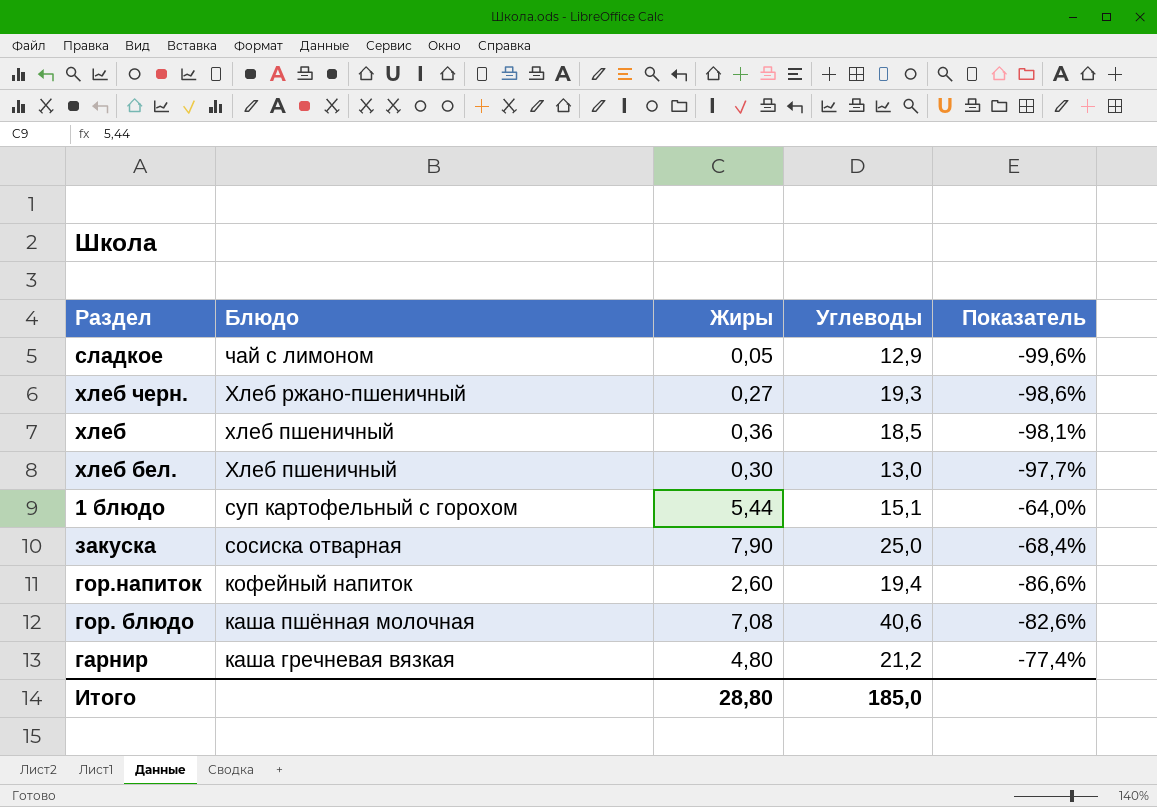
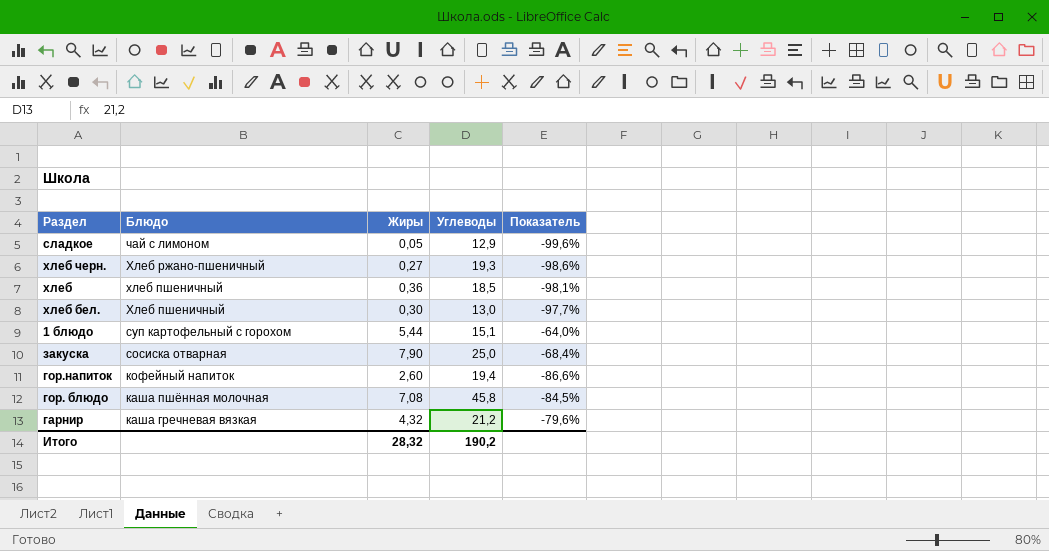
гор. блюдо | Углеводы: 40,6 -> 45,8
гор. блюдо | Показатель: -82,6% -> -84,5%
гарнир | Жиры: 4,80 -> 4,32
гарнир | Показатель: -77,4% -> -79,6%
Итого | Жиры: 28,80 -> 28,32
Итого | Углеводы: 185,0 -> 190,2

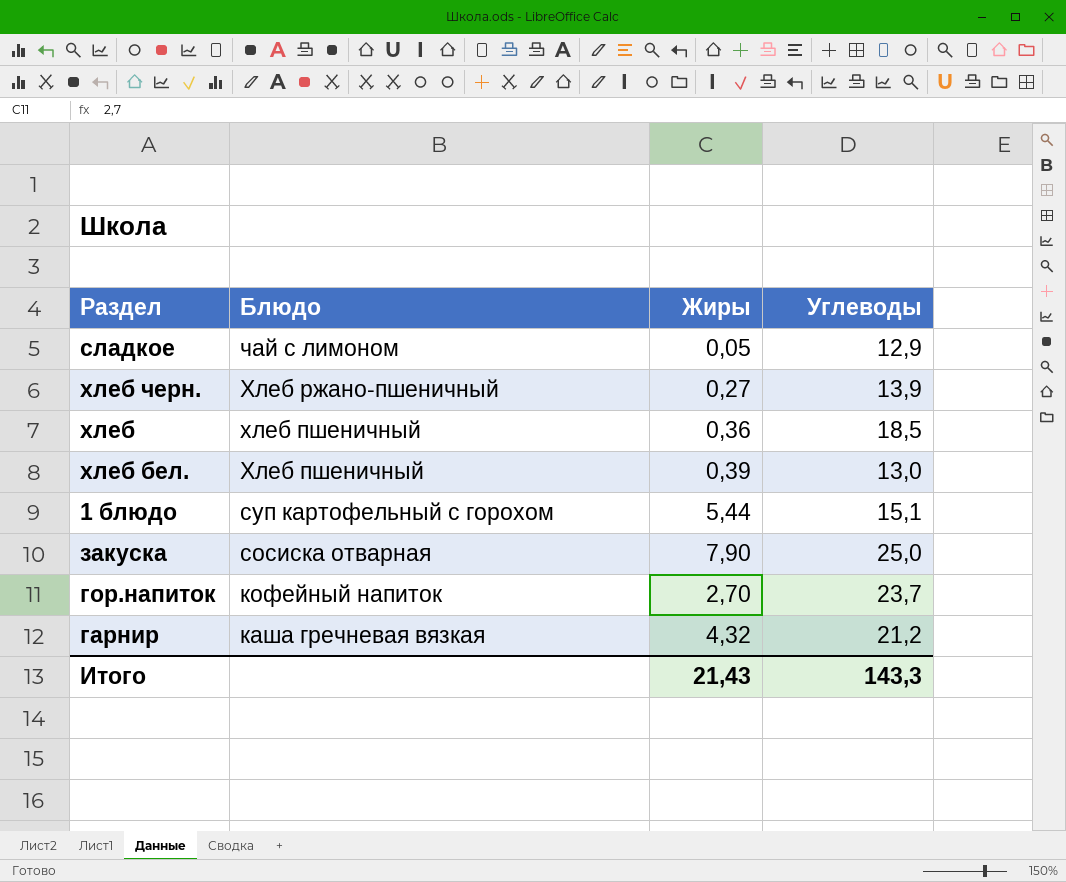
column Показатель | formula: ([Жиры] - [Углеводы]) / [Углеводы] -> none
row гор. блюдо: каша пшённая молочная | 7,08 | 45,8 | -84,5% -> none
хлеб черн. | Углеводы: 19,3 -> 13,9
хлеб бел. | Жиры: 0,30 -> 0,39
гор.напиток | Жиры: 2,60 -> 2,70
гор.напиток | Углеводы: 19,4 -> 23,7
Итого | Жиры: 28,32 -> 21,43
Итого | Углеводы: 190,2 -> 143,3

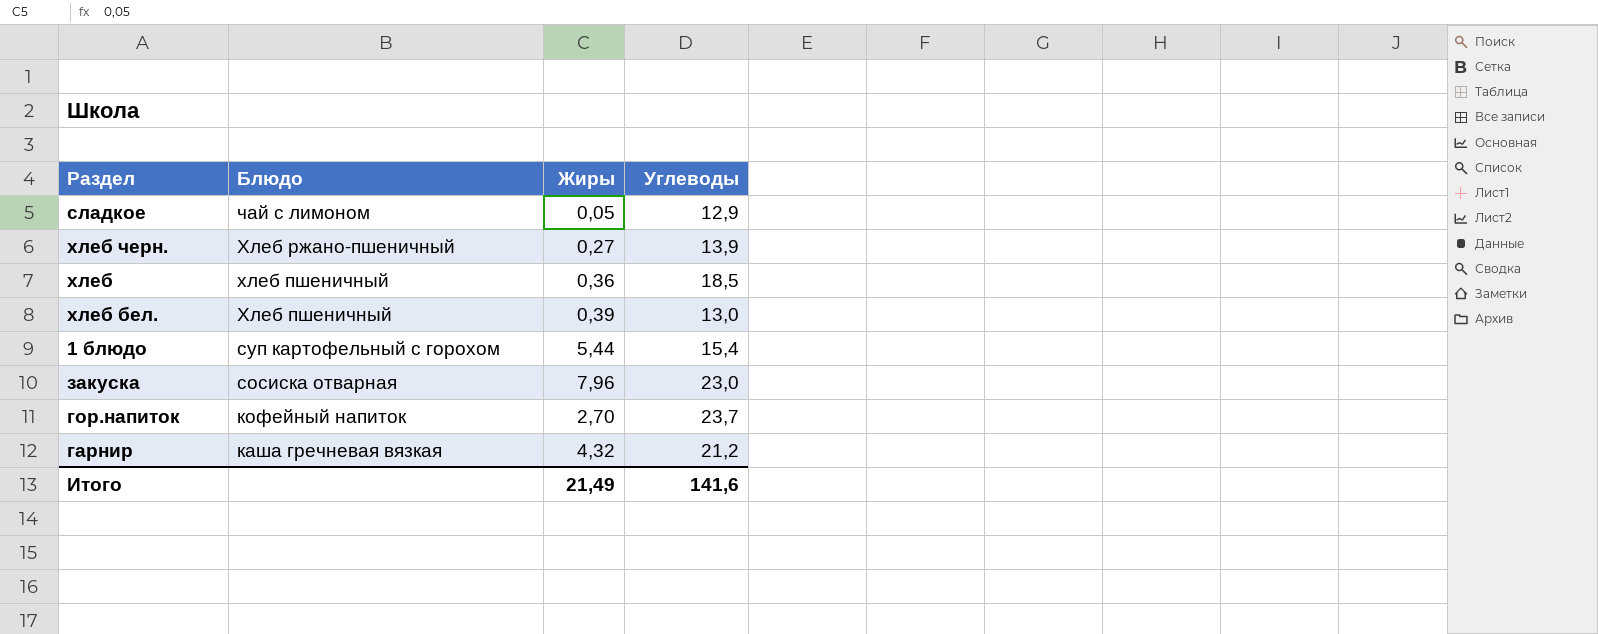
1 блюдо | Углеводы: 15,1 -> 15,4
закуска | Жиры: 7,90 -> 7,96
закуска | Углеводы: 25,0 -> 23,0
Итого | Жиры: 21,43 -> 21,49
Итого | Углеводы: 143,3 -> 141,6

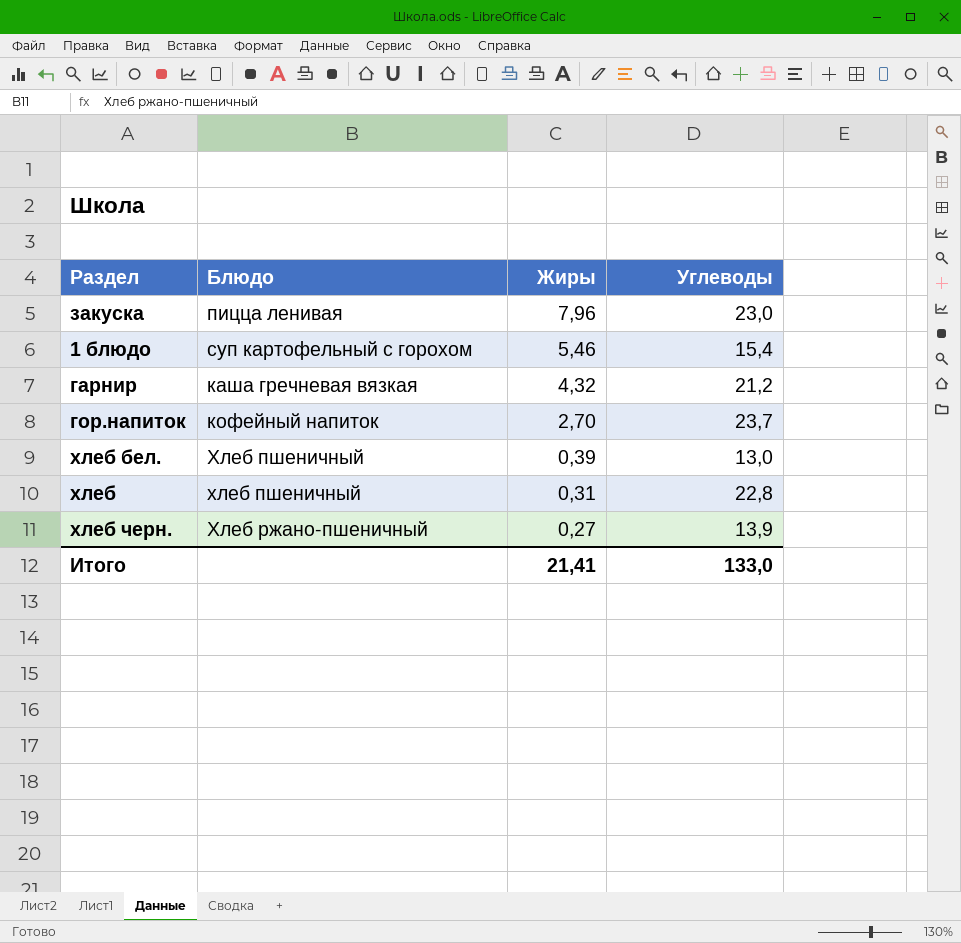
row order: Блюдо descending -> Жиры descending
row сладкое: чай с лимоном | 0,05 | 12,9 -> none
закуска | Блюдо: сосиска отварная -> пицца ленивая
1 блюдо | Жиры: 5,44 -> 5,46
хлеб | Жиры: 0,36 -> 0,31
хлеб | Углеводы: 18,5 -> 22,8
Итого | Жиры: 21,49 -> 21,41
Итого | Углеводы: 141,6 -> 133,0

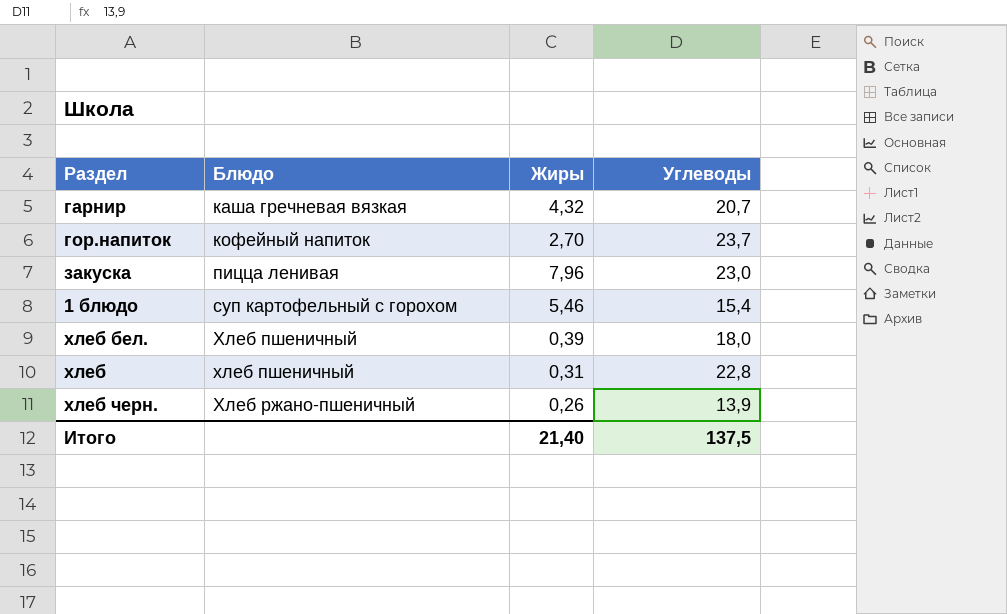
row order: Жиры descending -> Блюдо ascending
гарнир | Углеводы: 21,2 -> 20,7
хлеб бел. | Углеводы: 13,0 -> 18,0
хлеб черн. | Жиры: 0,27 -> 0,26
Итого | Жиры: 21,41 -> 21,40
Итого | Углеводы: 133,0 -> 137,5

